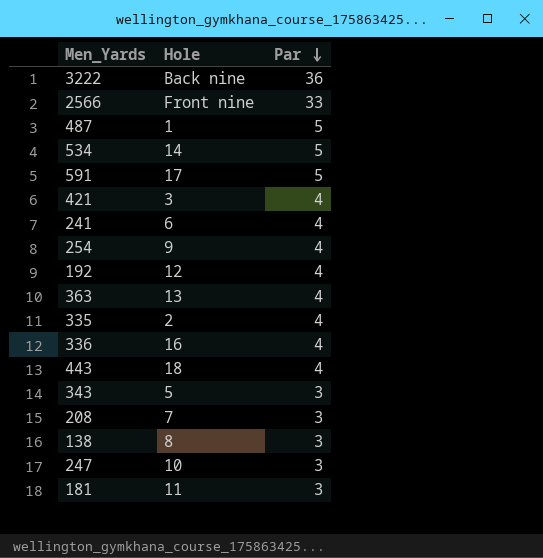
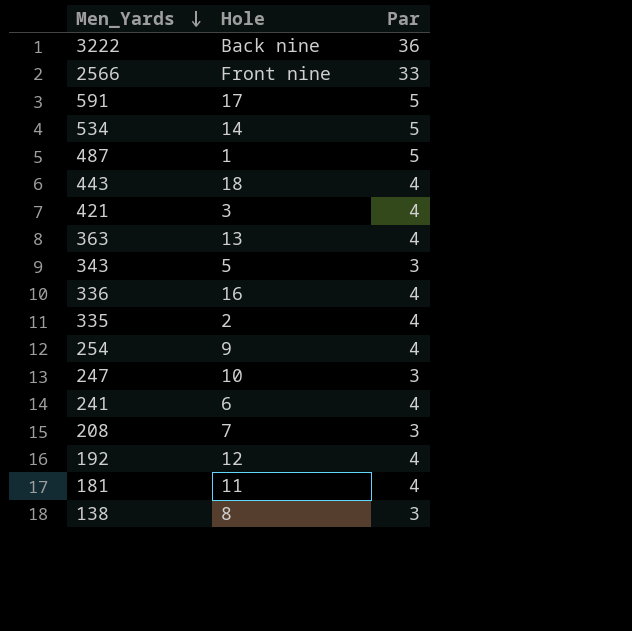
row order: Par descending -> Men_Yards descending
181 | Par: 3 -> 4

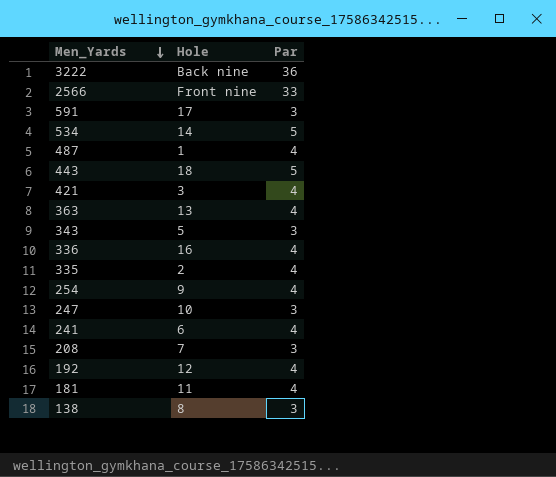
591 | Par: 5 -> 3
487 | Par: 5 -> 4
443 | Par: 4 -> 5

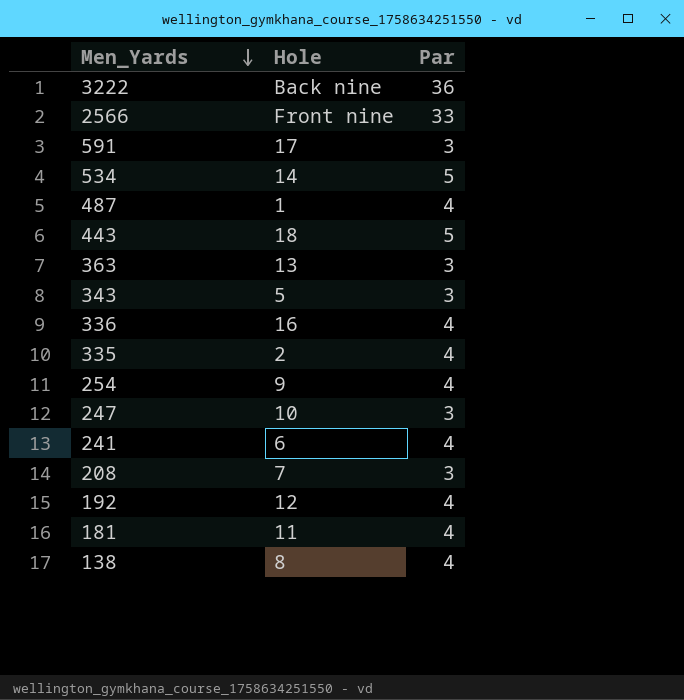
row 421: 3 | 4 -> none
363 | Par: 4 -> 3
138 | Par: 3 -> 4

